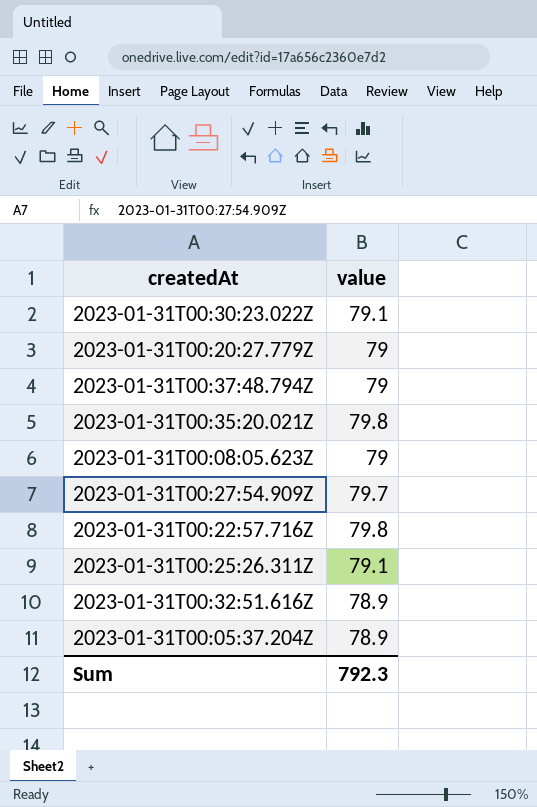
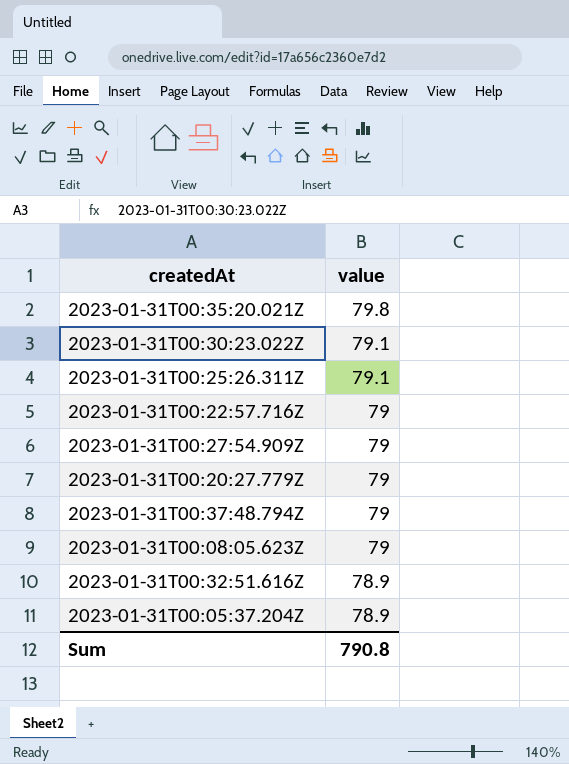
row order: none -> value descending
2023-01-31T00:22:57.716Z | value: 79.8 -> 79
2023-01-31T00:27:54.909Z | value: 79.7 -> 79
Sum | value: 792.3 -> 790.8

